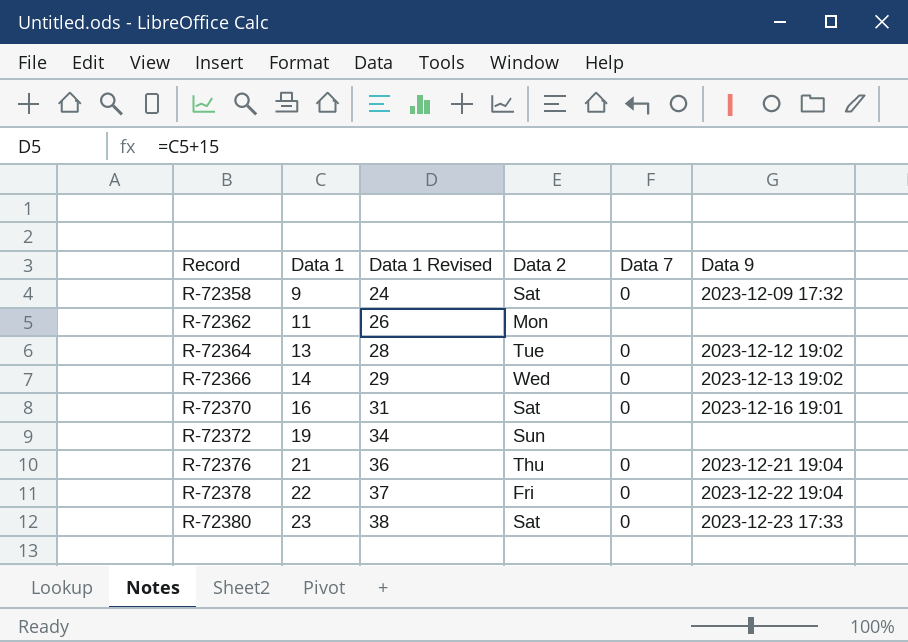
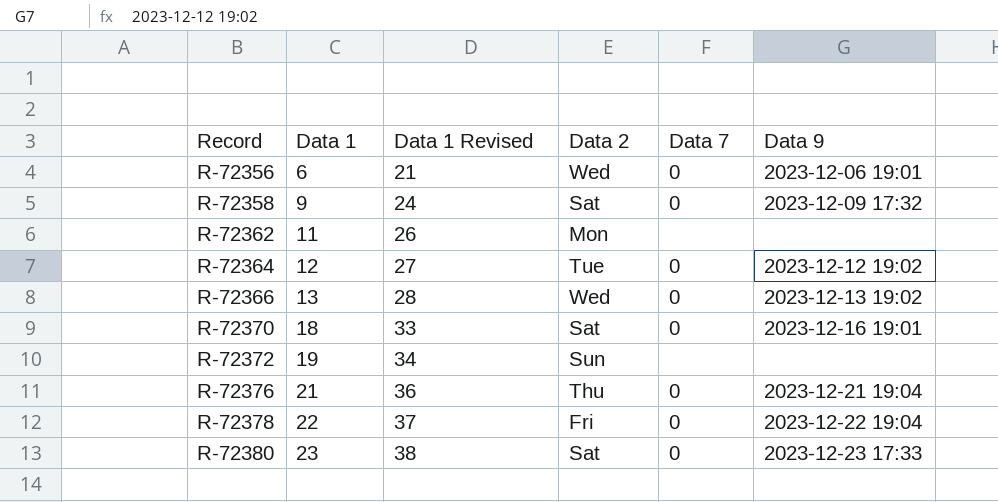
row R-72356: none -> 6 | 21 | Wed | 0 | 2023-12-06 19:01
R-72364 | Data 1: 13 -> 12
R-72364 | Data 1 Revised: 28 -> 27
R-72366 | Data 1: 14 -> 13
R-72366 | Data 1 Revised: 29 -> 28
R-72370 | Data 1: 16 -> 18
R-72370 | Data 1 Revised: 31 -> 33

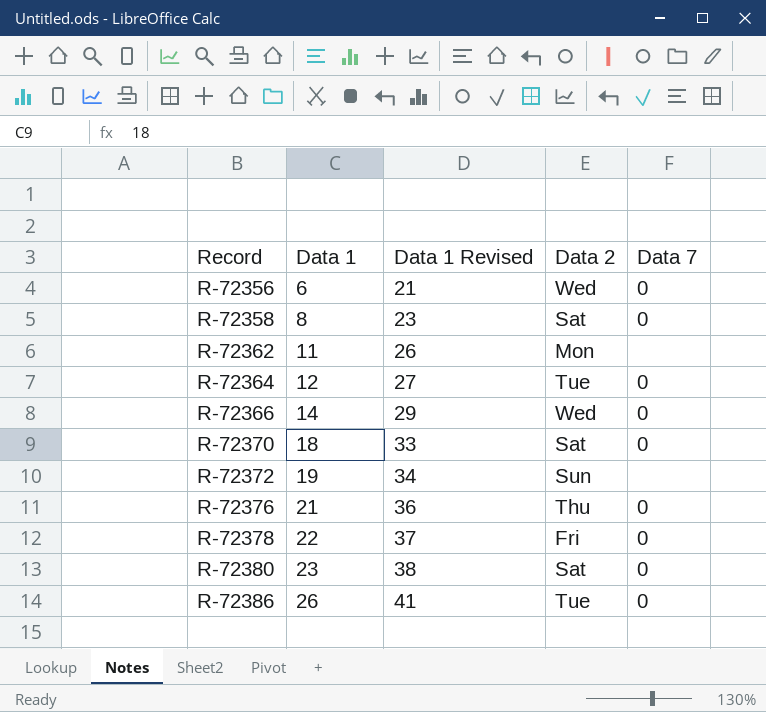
column Data 9 | position: 6 -> none
R-72358 | Data 1: 9 -> 8
R-72358 | Data 1 Revised: 24 -> 23
R-72366 | Data 1: 13 -> 14
R-72366 | Data 1 Revised: 28 -> 29
row R-72386: none -> 26 | 41 | Tue | 0

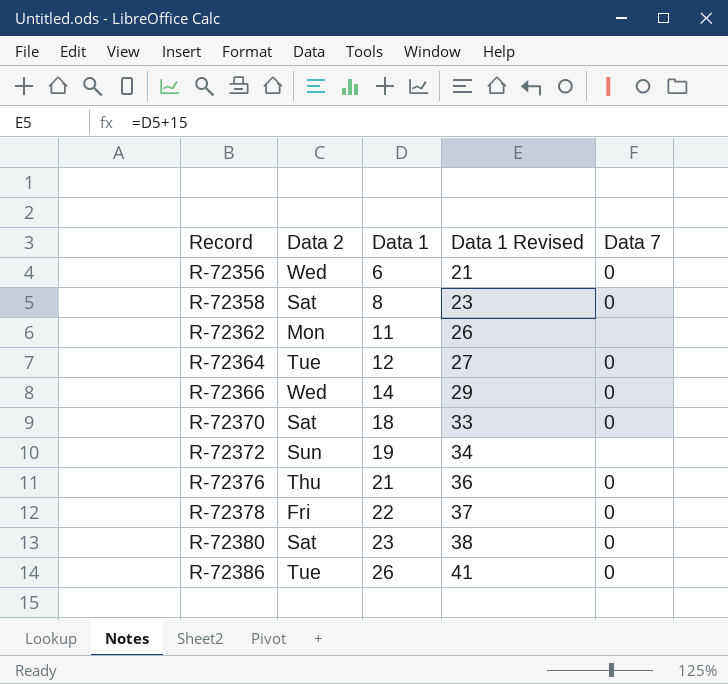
column Data 2 | position: 4 -> 2

